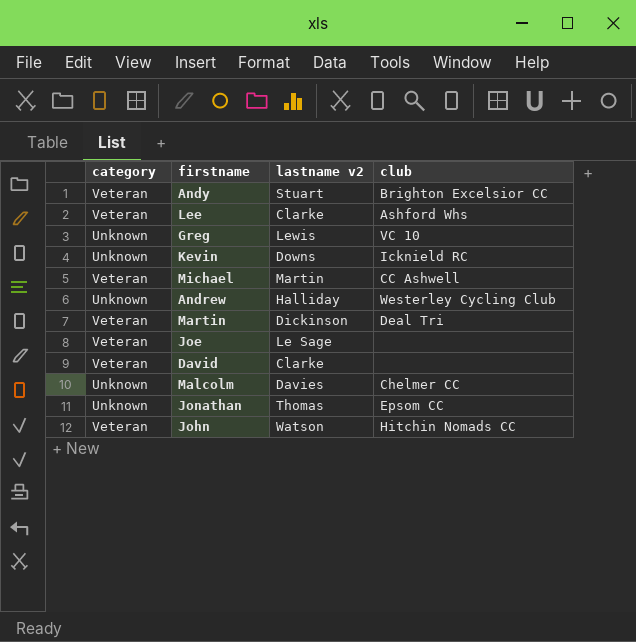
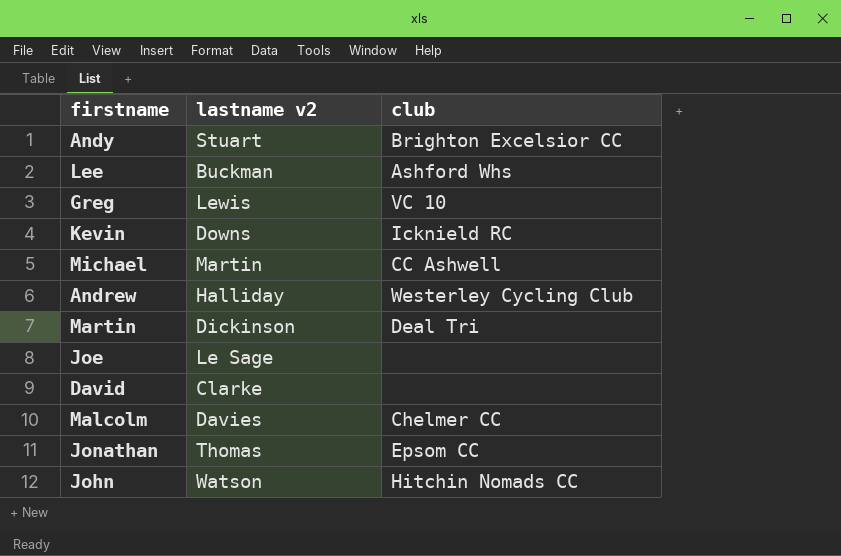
column category | position: 1 -> none
Lee | lastname v2: Clarke -> Buckman

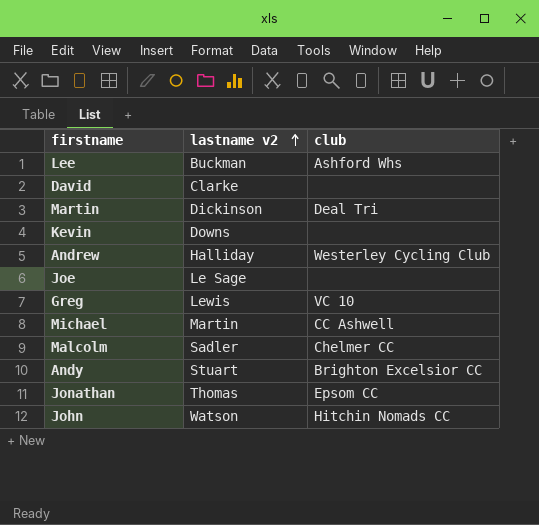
row order: none -> lastname v2 ascending
Kevin | club: Icknield RC -> none
Malcolm | lastname v2: Davies -> Sadler

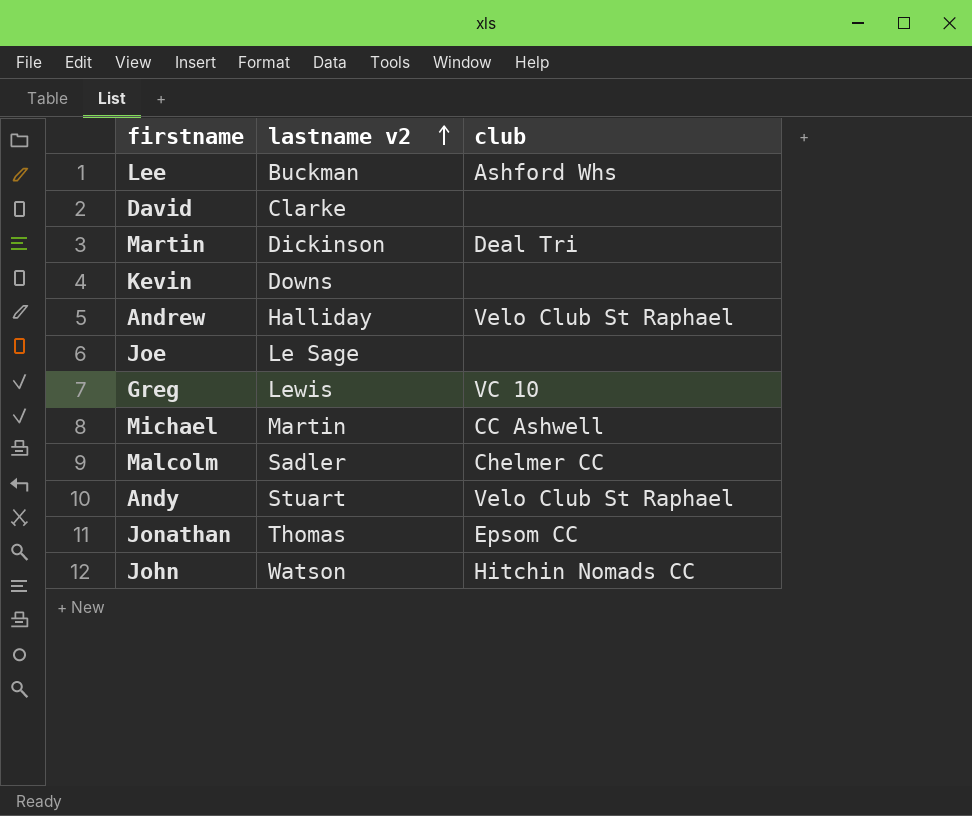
Andrew | club: Westerley Cycling Club -> Velo Club St Raphael
Andy | club: Brighton Excelsior CC -> Velo Club St Raphael

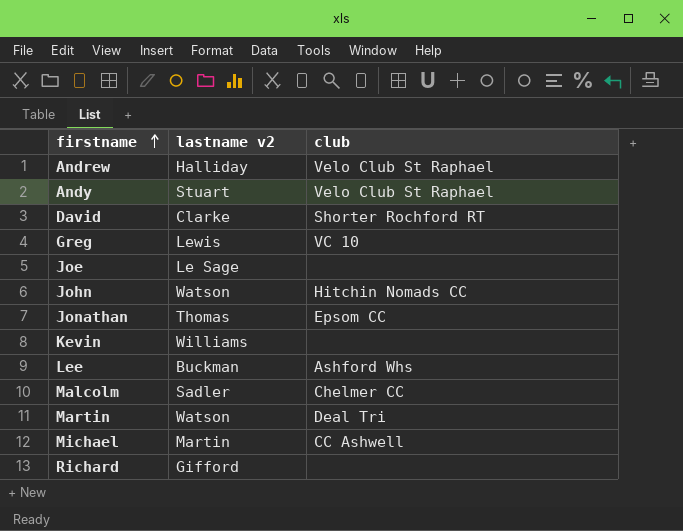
row order: lastname v2 ascending -> firstname ascending
David | club: none -> Shorter Rochford RT
Kevin | lastname v2: Downs -> Williams
Martin | lastname v2: Dickinson -> Watson
row Richard: none -> Gifford | none

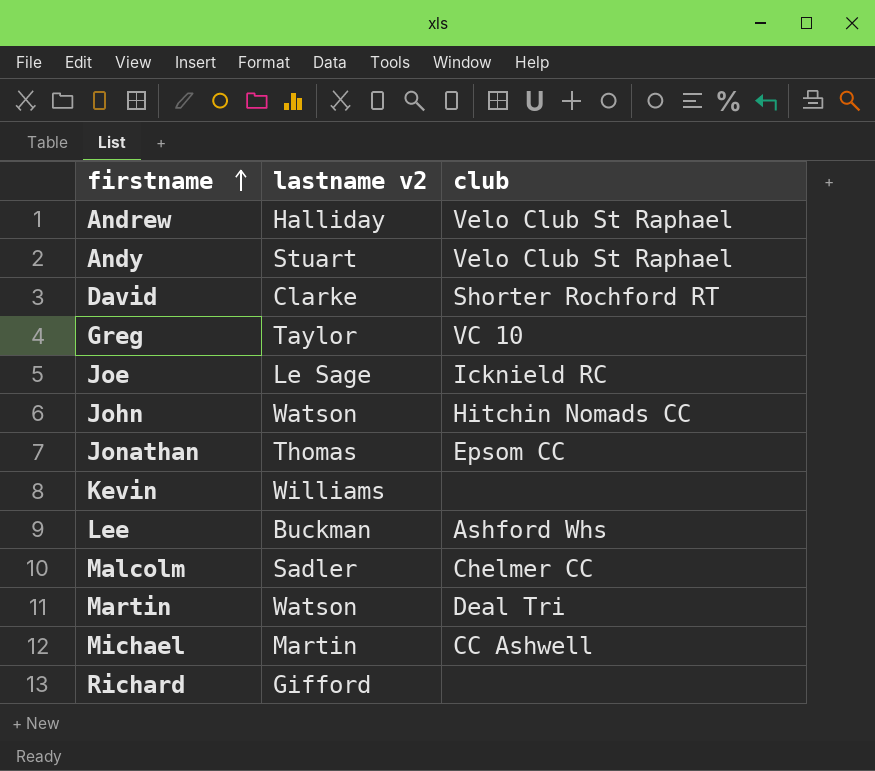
Greg | lastname v2: Lewis -> Taylor
Joe | club: none -> Icknield RC

